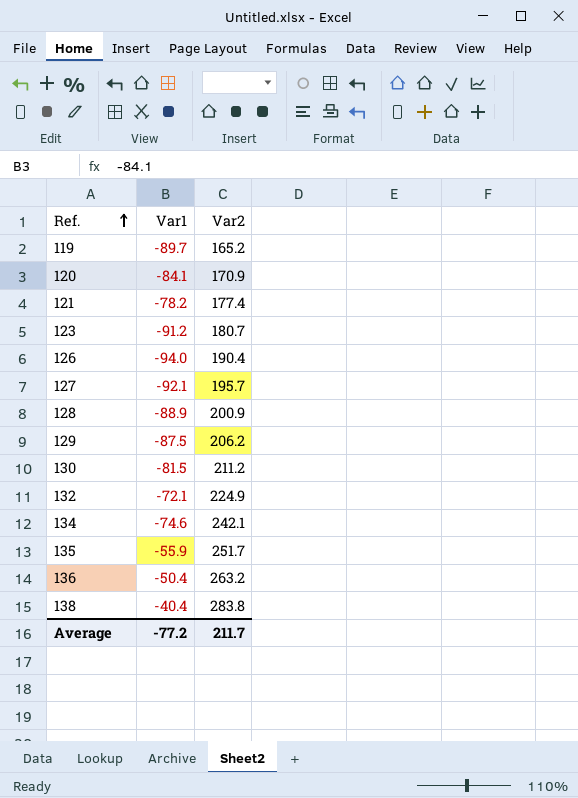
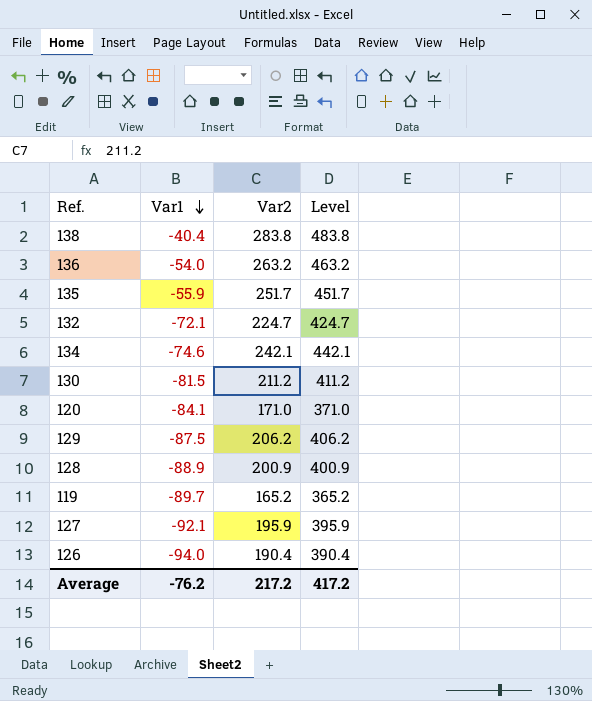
row order: Ref. ascending -> Var1 descending
column Level | formula: none -> [Var2] + 200
row 121: -78.2 | 177.4 -> none
row 123: -91.2 | 180.7 -> none
136 | Var1: -50.4 -> -54.0
132 | Var2: 224.9 -> 224.7
120 | Var2: 170.9 -> 171.0
127 | Var2: 195.7 -> 195.9
Average | Var1: -77.2 -> -76.2
Average | Var2: 211.7 -> 217.2

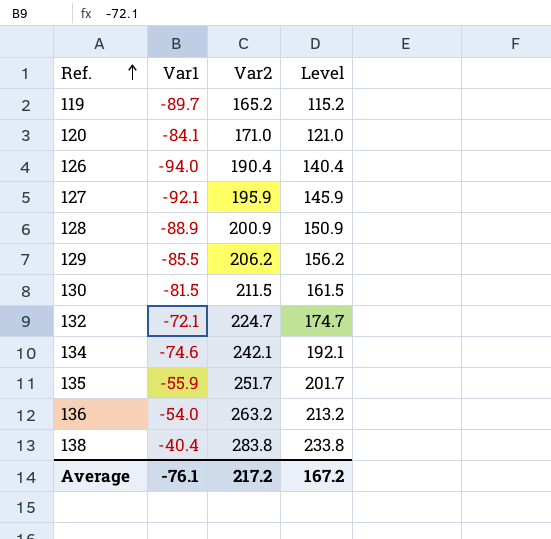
row order: Var1 descending -> Ref. ascending
column Level | formula: [Var2] + 200 -> [Var2] - 50
129 | Var1: -87.5 -> -85.5
130 | Var2: 211.2 -> 211.5
Average | Var1: -76.2 -> -76.1
Average | Level: 417.2 -> 167.2

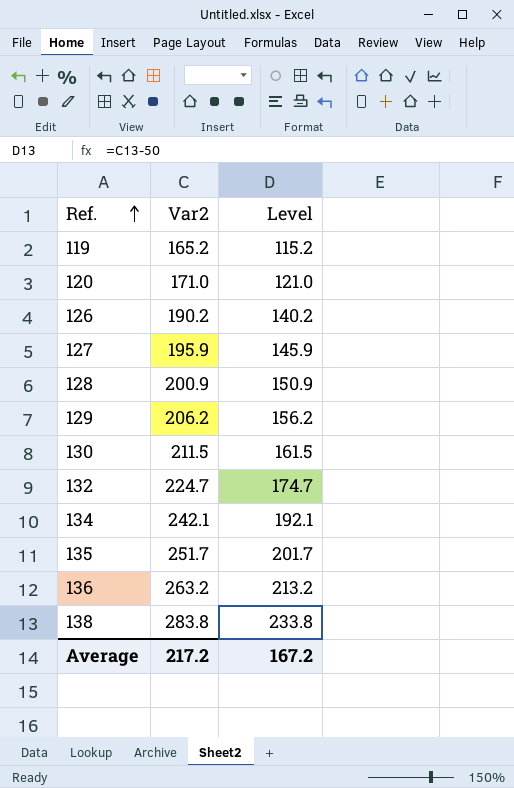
column Var1 | position: 2 -> none
126 | Var2: 190.4 -> 190.2
126 | Level: 140.4 -> 140.2

